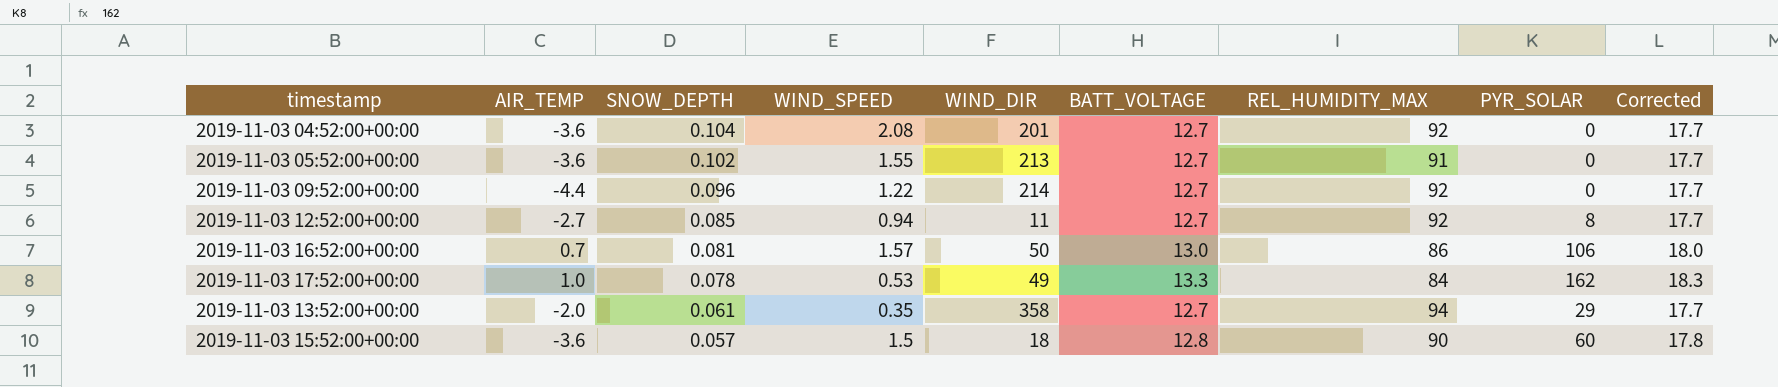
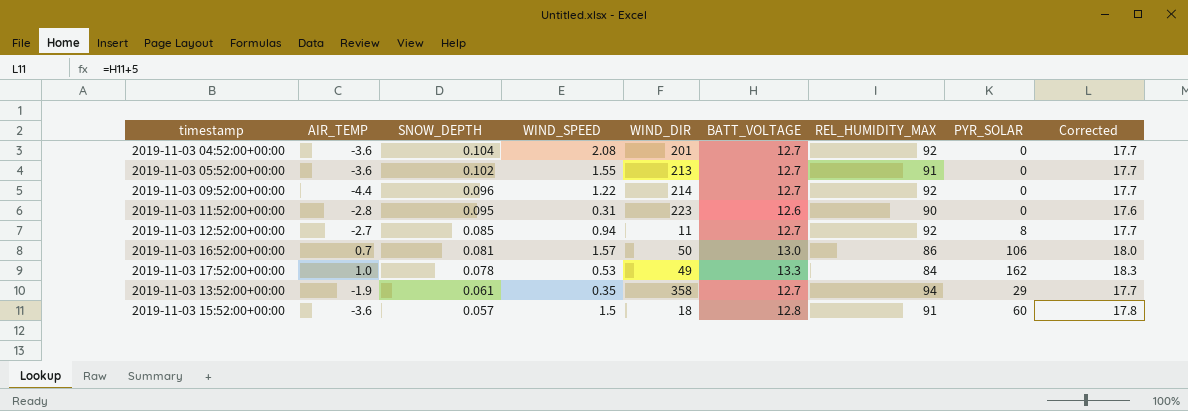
row 2019-11-03 11:52:00+00:00: none -> -2.8 | 0.095 | 0.31 | 223 | 12.6 | 90 | 0 | 17.6
2019-11-03 13:52:00+00:00 | AIR_TEMP: -2.0 -> -1.9
2019-11-03 15:52:00+00:00 | REL_HUMIDITY_MAX: 90 -> 91

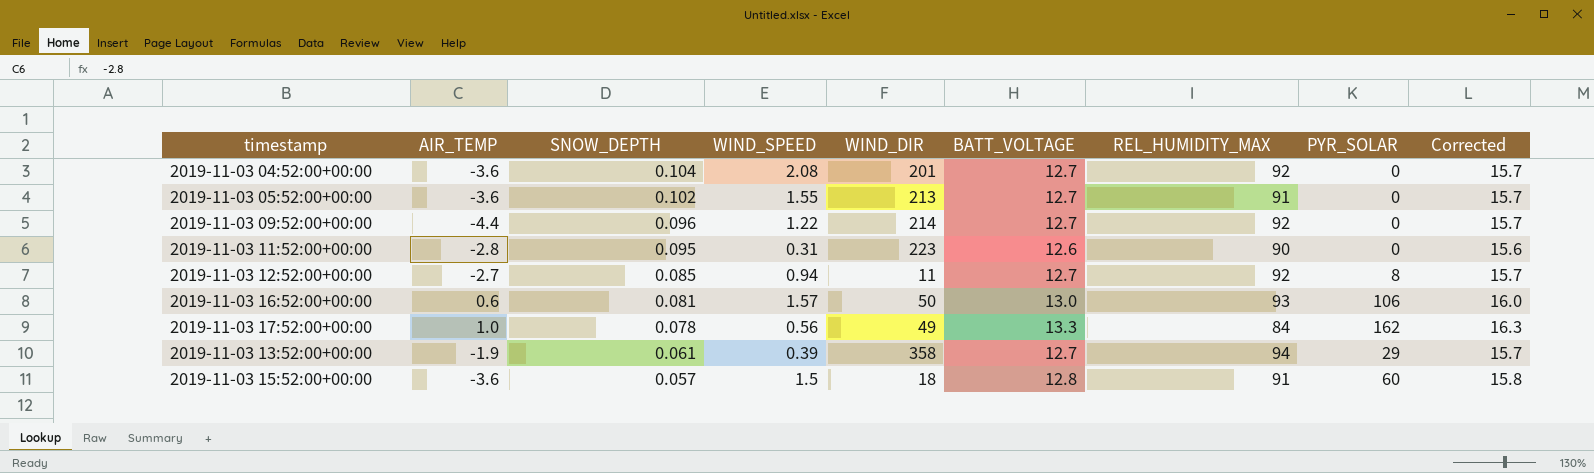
column Corrected | formula: [BATT_VOLTAGE] + 5 -> [BATT_VOLTAGE] + 3
2019-11-03 16:52:00+00:00 | AIR_TEMP: 0.7 -> 0.6
2019-11-03 16:52:00+00:00 | REL_HUMIDITY_MAX: 86 -> 93
2019-11-03 17:52:00+00:00 | WIND_SPEED: 0.53 -> 0.56
2019-11-03 13:52:00+00:00 | WIND_SPEED: 0.35 -> 0.39

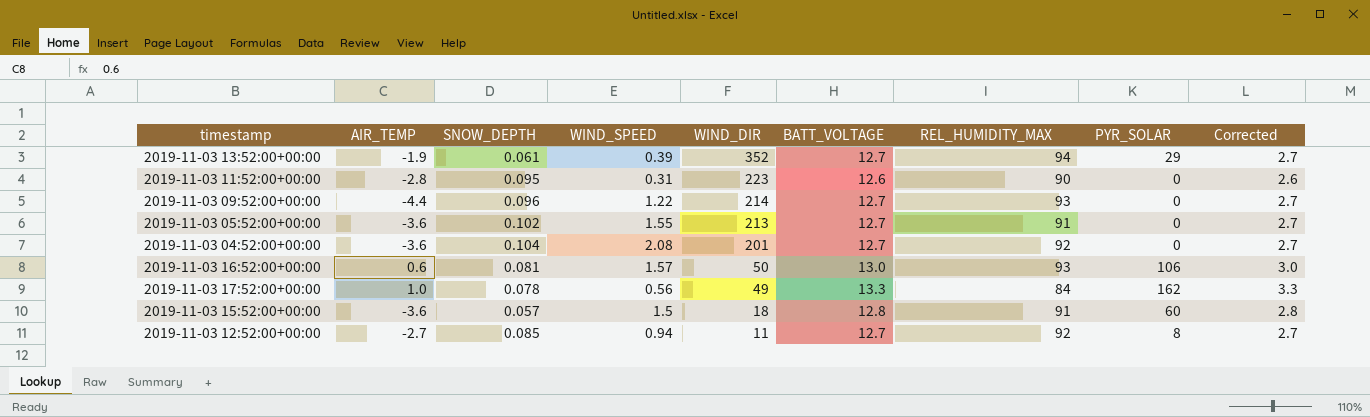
row order: SNOW_DEPTH descending -> WIND_DIR descending
column Corrected | formula: [BATT_VOLTAGE] + 3 -> [BATT_VOLTAGE] - 10
2019-11-03 13:52:00+00:00 | WIND_DIR: 358 -> 352
2019-11-03 09:52:00+00:00 | REL_HUMIDITY_MAX: 92 -> 93

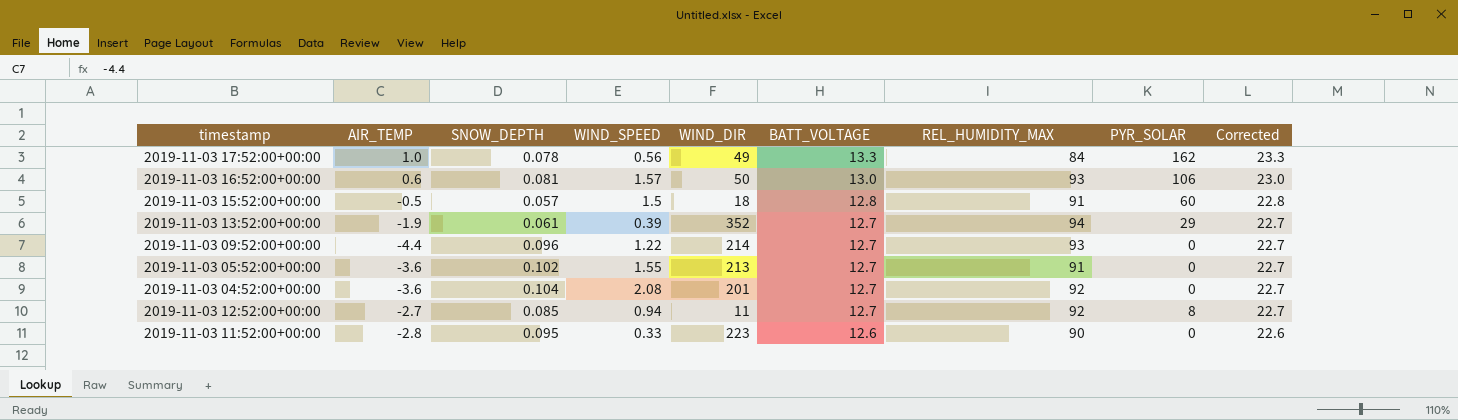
row order: WIND_DIR descending -> BATT_VOLTAGE descending
column Corrected | formula: [BATT_VOLTAGE] - 10 -> [BATT_VOLTAGE] + 10
2019-11-03 15:52:00+00:00 | AIR_TEMP: -3.6 -> -0.5
2019-11-03 11:52:00+00:00 | WIND_SPEED: 0.31 -> 0.33

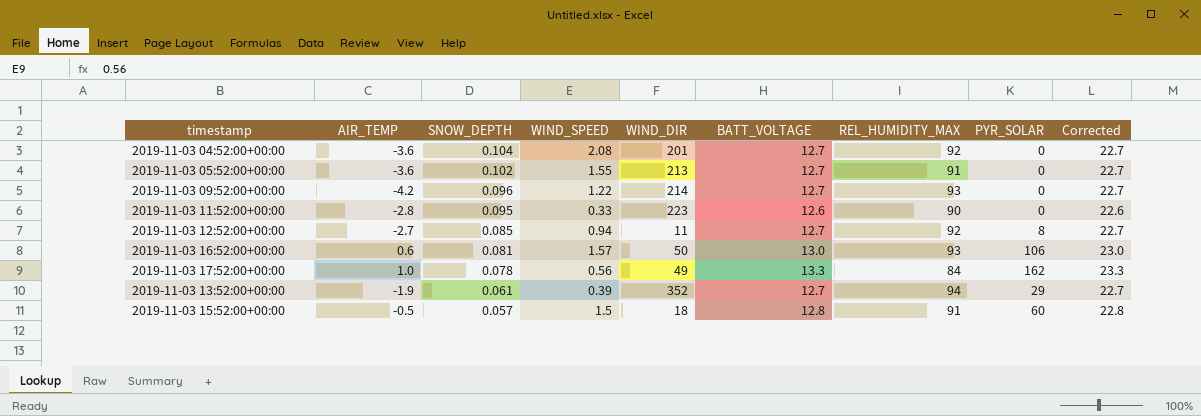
row order: BATT_VOLTAGE descending -> SNOW_DEPTH descending
2019-11-03 09:52:00+00:00 | AIR_TEMP: -4.4 -> -4.2

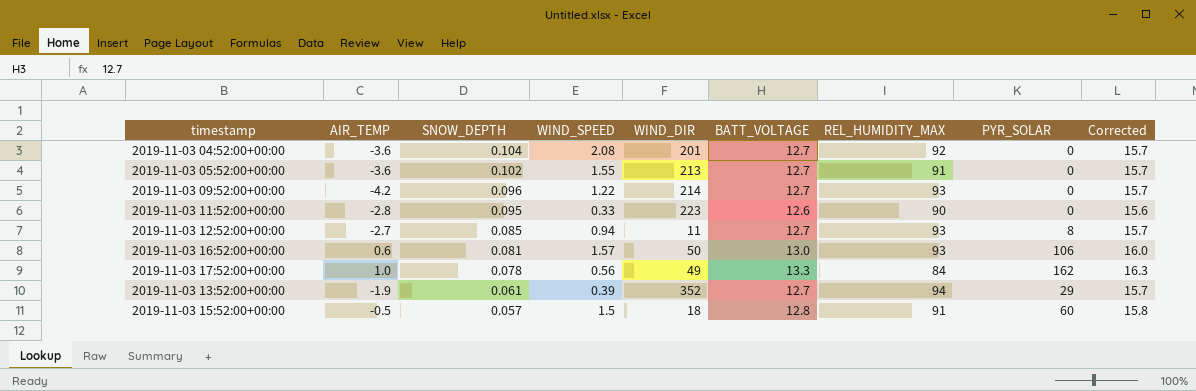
column Corrected | formula: [BATT_VOLTAGE] + 10 -> [BATT_VOLTAGE] + 3
2019-11-03 12:52:00+00:00 | REL_HUMIDITY_MAX: 92 -> 93

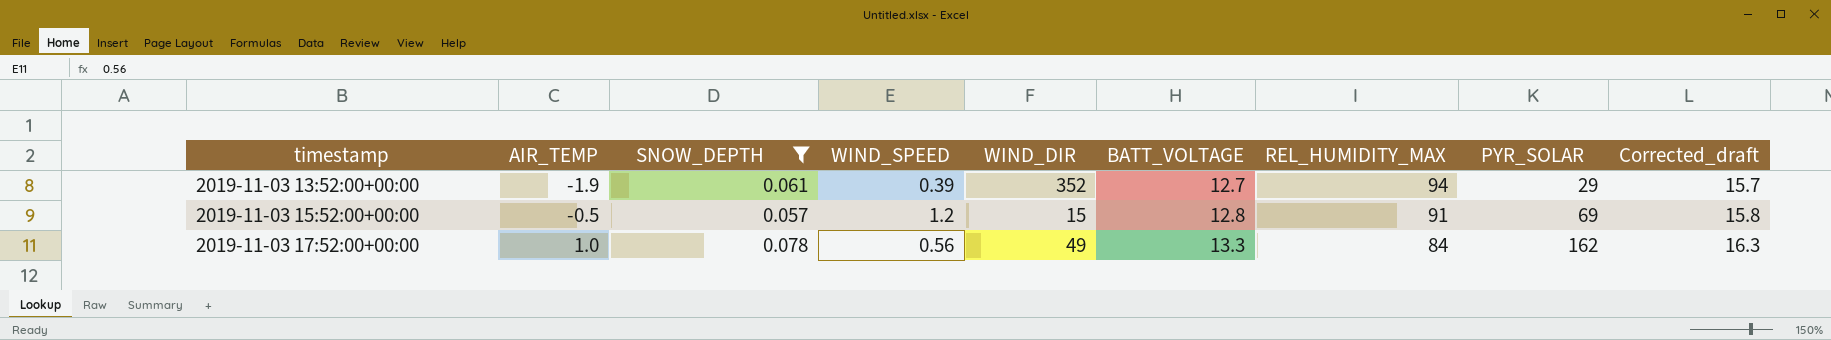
filter: none -> SNOW_DEPTH <= 0.078
row order: SNOW_DEPTH descending -> timestamp ascending
column name: Corrected -> Corrected_draft
2019-11-03 15:52:00+00:00 | WIND_SPEED: 1.5 -> 1.2
2019-11-03 15:52:00+00:00 | WIND_DIR: 18 -> 15
2019-11-03 15:52:00+00:00 | PYR_SOLAR: 60 -> 69

